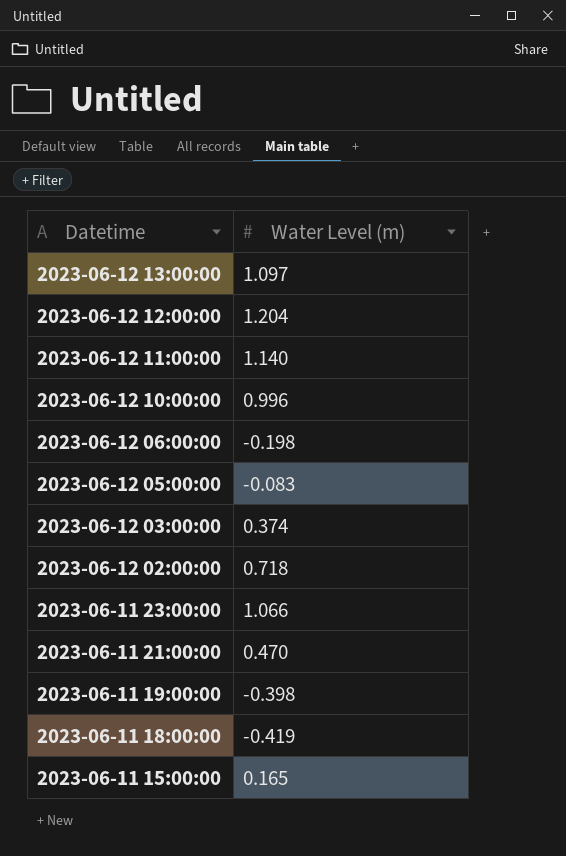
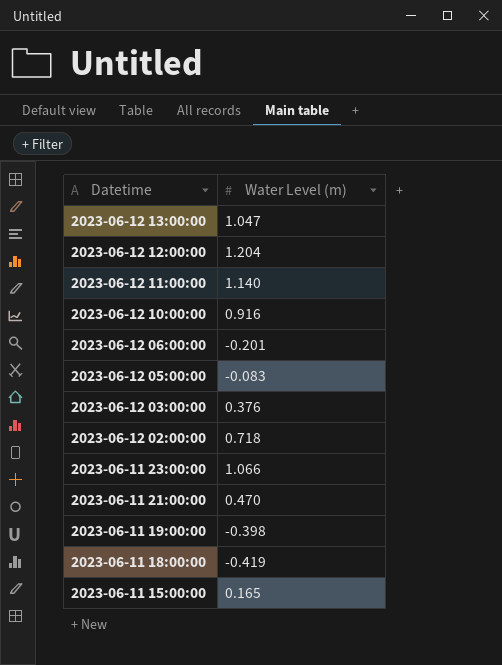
2023-06-12 13:00:00 | Water Level (m): 1.097 -> 1.047
2023-06-12 10:00:00 | Water Level (m): 0.996 -> 0.916
2023-06-12 06:00:00 | Water Level (m): -0.198 -> -0.201
2023-06-12 03:00:00 | Water Level (m): 0.374 -> 0.376

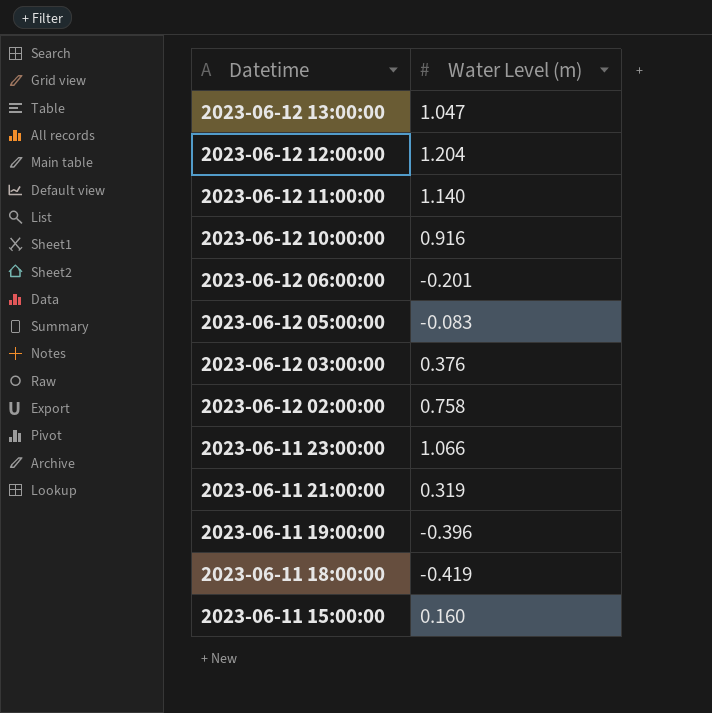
2023-06-12 02:00:00 | Water Level (m): 0.718 -> 0.758
2023-06-11 21:00:00 | Water Level (m): 0.470 -> 0.319
2023-06-11 19:00:00 | Water Level (m): -0.398 -> -0.396
2023-06-11 15:00:00 | Water Level (m): 0.165 -> 0.160

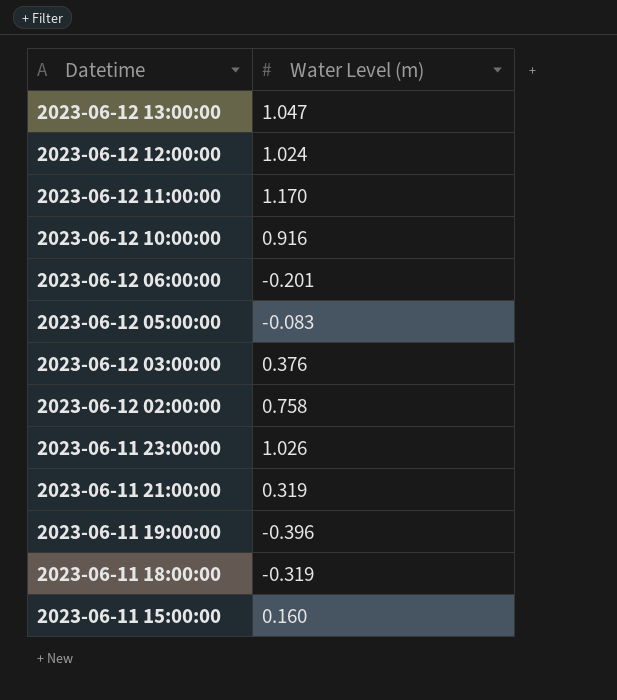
2023-06-12 12:00:00 | Water Level (m): 1.204 -> 1.024
2023-06-12 11:00:00 | Water Level (m): 1.140 -> 1.170
2023-06-11 23:00:00 | Water Level (m): 1.066 -> 1.026
2023-06-11 18:00:00 | Water Level (m): -0.419 -> -0.319

